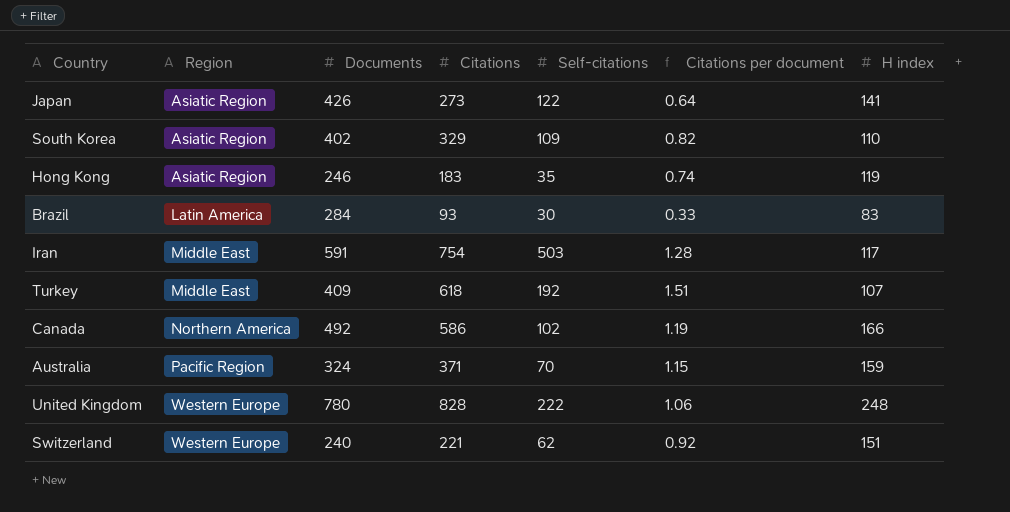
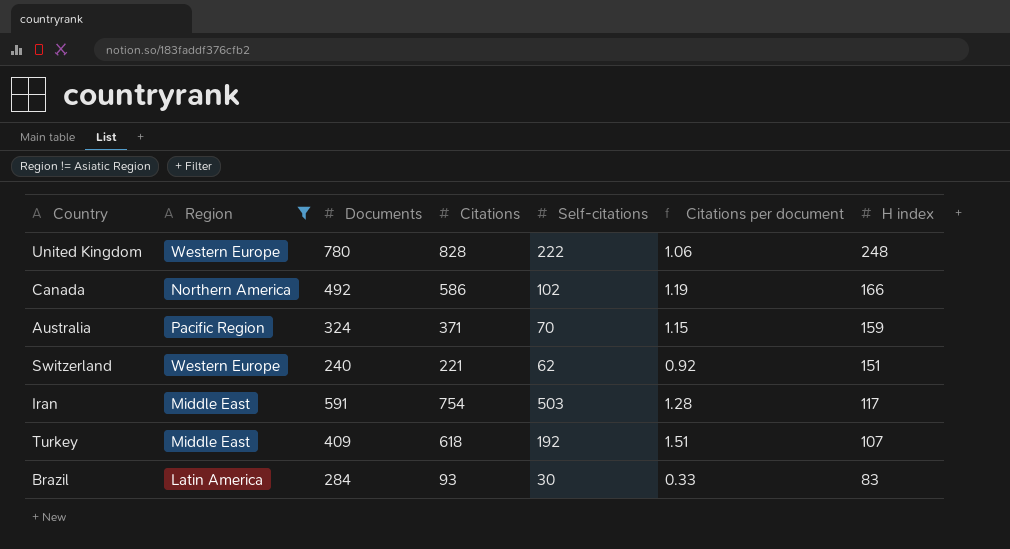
filter: none -> Region != Asiatic Region
row order: Region ascending -> H index descending

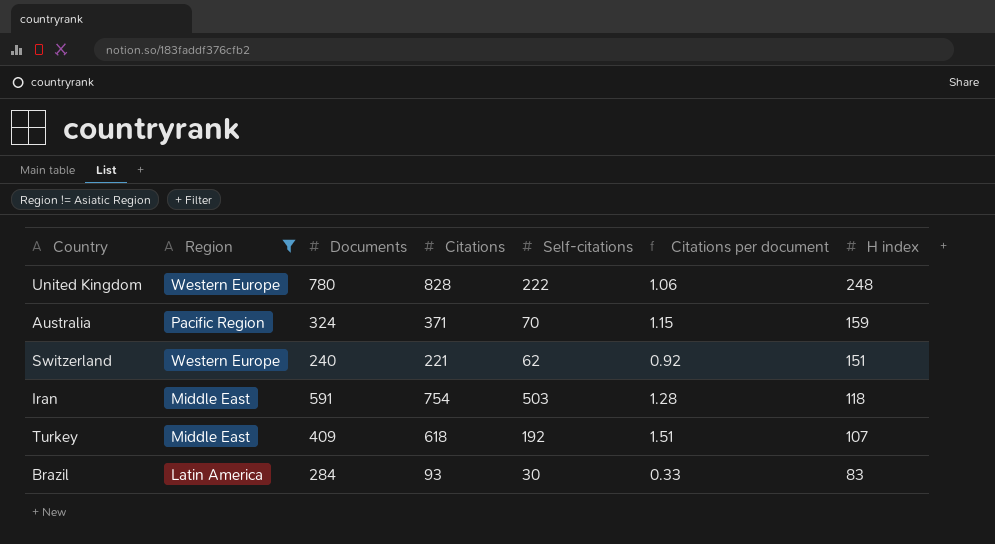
row Canada: Northern America | 492 | 586 | 102 | 1.19 | 166 -> none
Iran | H index: 117 -> 118

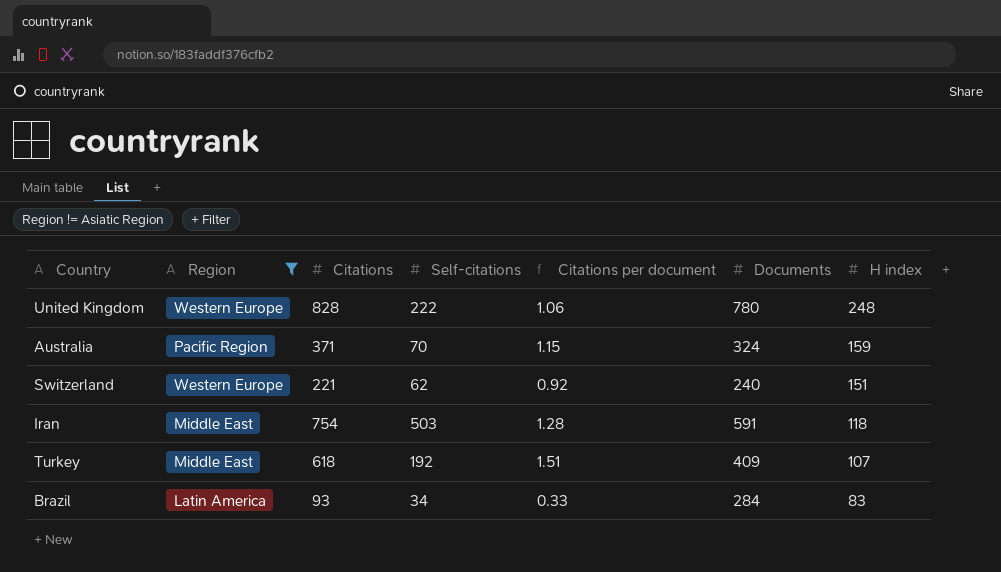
column Documents | position: 3 -> 6
Brazil | Self-citations: 30 -> 34

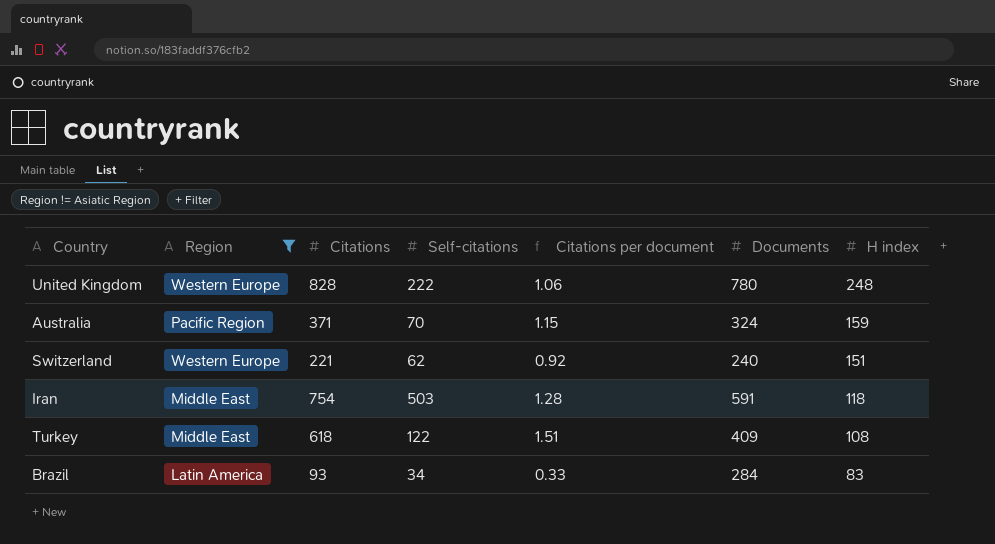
Turkey | Self-citations: 192 -> 122
Turkey | H index: 107 -> 108

